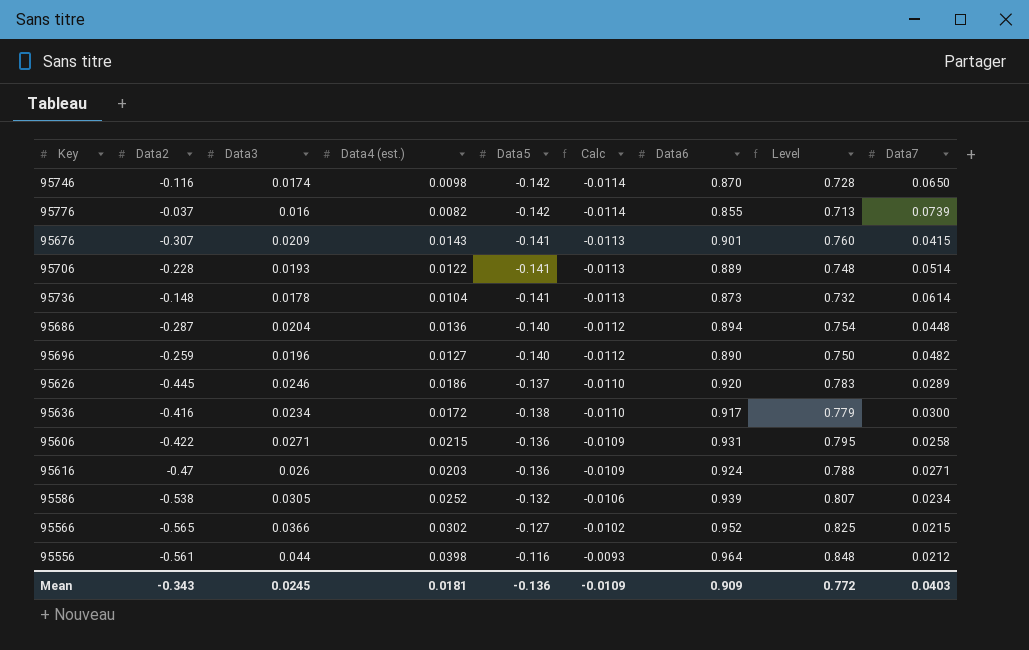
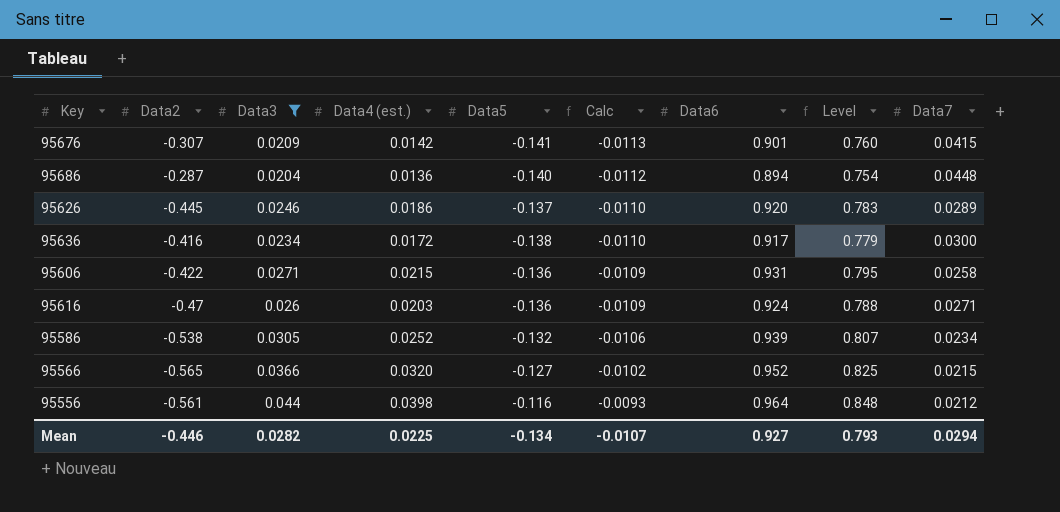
filter: none -> Data3 >= 0.0204
95676 | Data4 (est.): 0.0143 -> 0.0142
95566 | Data4 (est.): 0.0302 -> 0.0320
Mean | Data2: -0.343 -> -0.446
Mean | Data3: 0.0245 -> 0.0282
Mean | Data4 (est.): 0.0181 -> 0.0225
Mean | Data5: -0.136 -> -0.134
Mean | Calc: -0.0109 -> -0.0107
Mean | Data6: 0.909 -> 0.927
Mean | Level: 0.772 -> 0.793
Mean | Data7: 0.0403 -> 0.0294

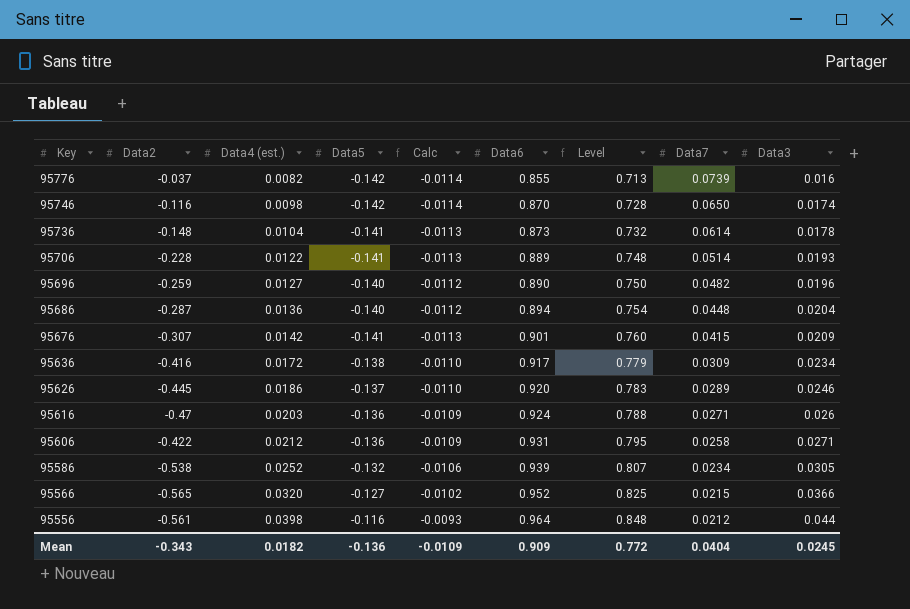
filter: Data3 >= 0.0204 -> none
row order: Calc ascending -> Key descending
column Data3 | position: 3 -> 9
95636 | Data7: 0.0300 -> 0.0309
95606 | Data4 (est.): 0.0215 -> 0.0212
Mean | Data2: -0.446 -> -0.343
Mean | Data4 (est.): 0.0225 -> 0.0182
Mean | Data5: -0.134 -> -0.136
Mean | Calc: -0.0107 -> -0.0109
Mean | Data6: 0.927 -> 0.909
Mean | Level: 0.793 -> 0.772
Mean | Data7: 0.0294 -> 0.0404
Mean | Data3: 0.0282 -> 0.0245

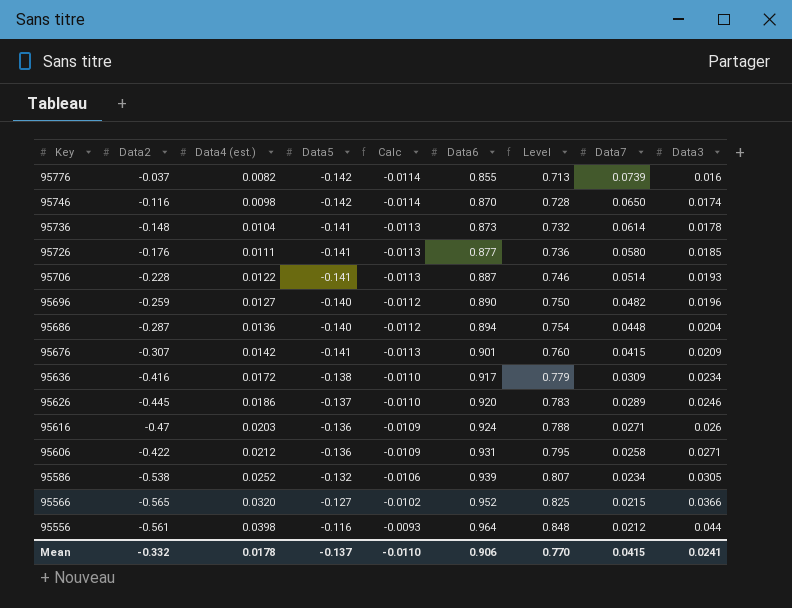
row 95726: none -> -0.176 | 0.0111 | -0.141 | -0.0113 | 0.877 | 0.736 | 0.0580 | 0.0185
95706 | Data6: 0.889 -> 0.887
95706 | Level: 0.748 -> 0.746
Mean | Data2: -0.343 -> -0.332
Mean | Data4 (est.): 0.0182 -> 0.0178
Mean | Data5: -0.136 -> -0.137
Mean | Calc: -0.0109 -> -0.0110
Mean | Data6: 0.909 -> 0.906
Mean | Level: 0.772 -> 0.770
Mean | Data7: 0.0404 -> 0.0415
Mean | Data3: 0.0245 -> 0.0241

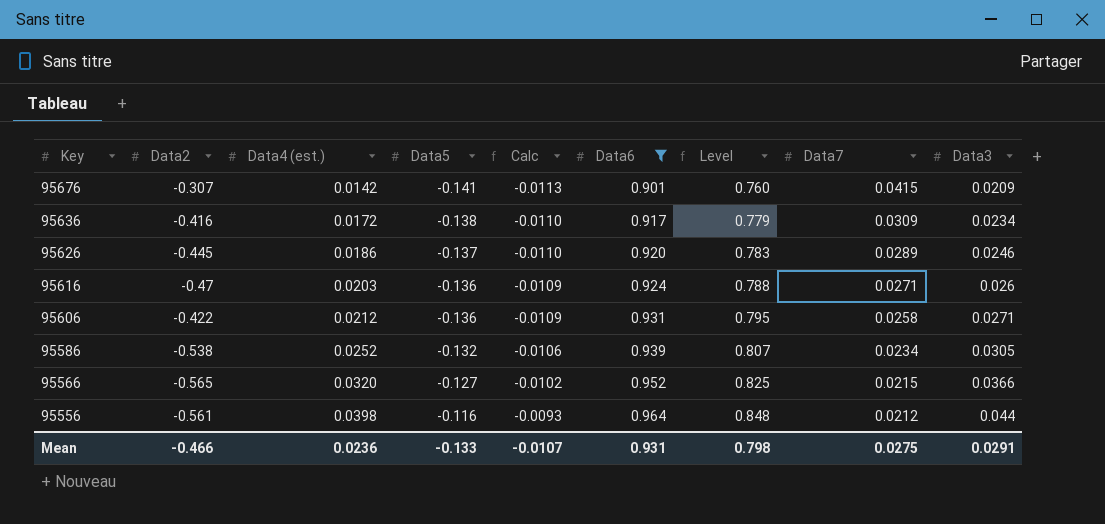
filter: none -> Data6 >= 0.901
Mean | Data2: -0.332 -> -0.466
Mean | Data4 (est.): 0.0178 -> 0.0236
Mean | Data5: -0.137 -> -0.133
Mean | Calc: -0.0110 -> -0.0107
Mean | Data6: 0.906 -> 0.931
Mean | Level: 0.770 -> 0.798
Mean | Data7: 0.0415 -> 0.0275
Mean | Data3: 0.0241 -> 0.0291

